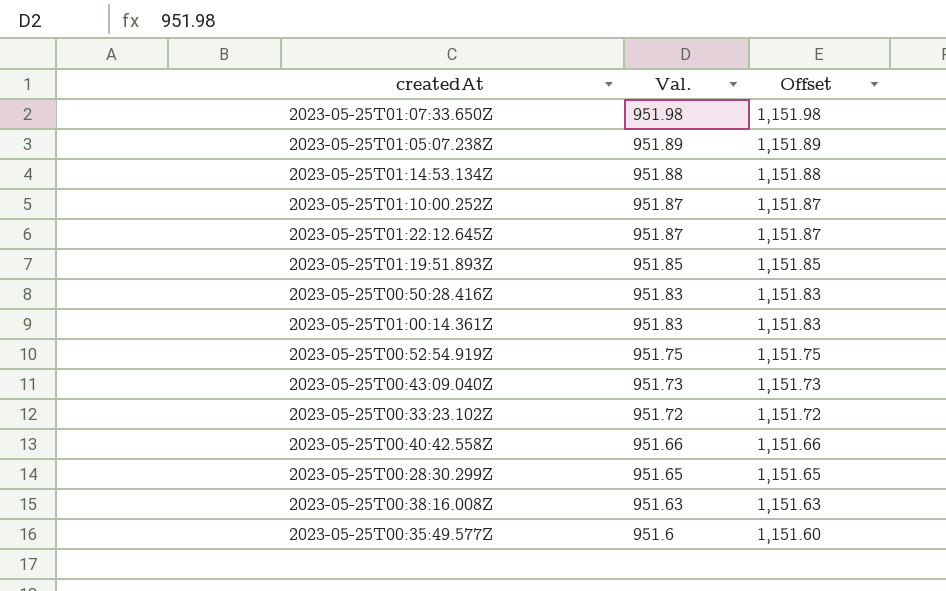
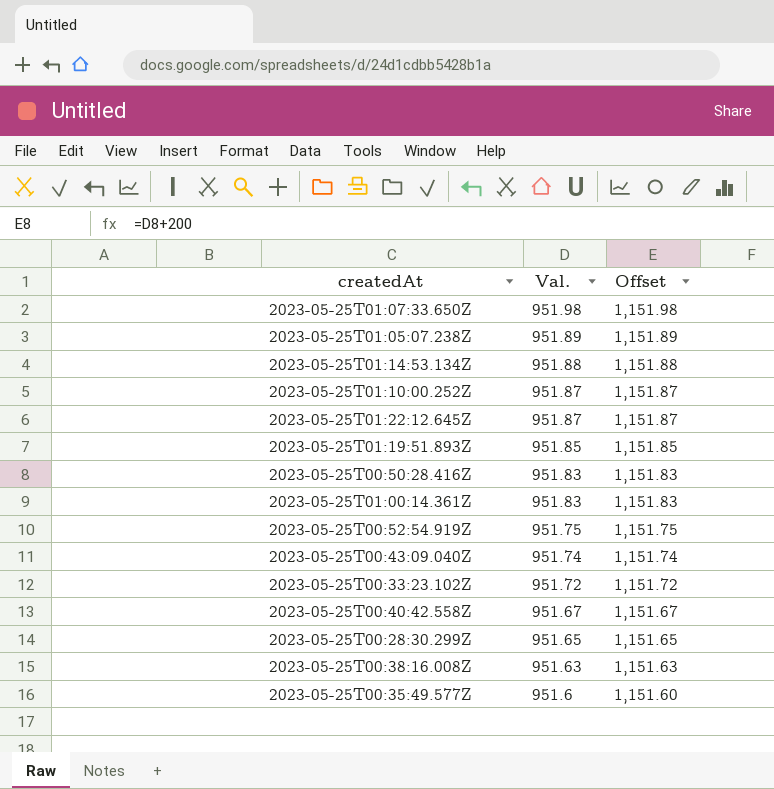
2023-05-25T00:43:09.040Z | Val.: 951.73 -> 951.74
2023-05-25T00:43:09.040Z | Offset: 1,151.73 -> 1,151.74
2023-05-25T00:40:42.558Z | Val.: 951.66 -> 951.67
2023-05-25T00:40:42.558Z | Offset: 1,151.66 -> 1,151.67

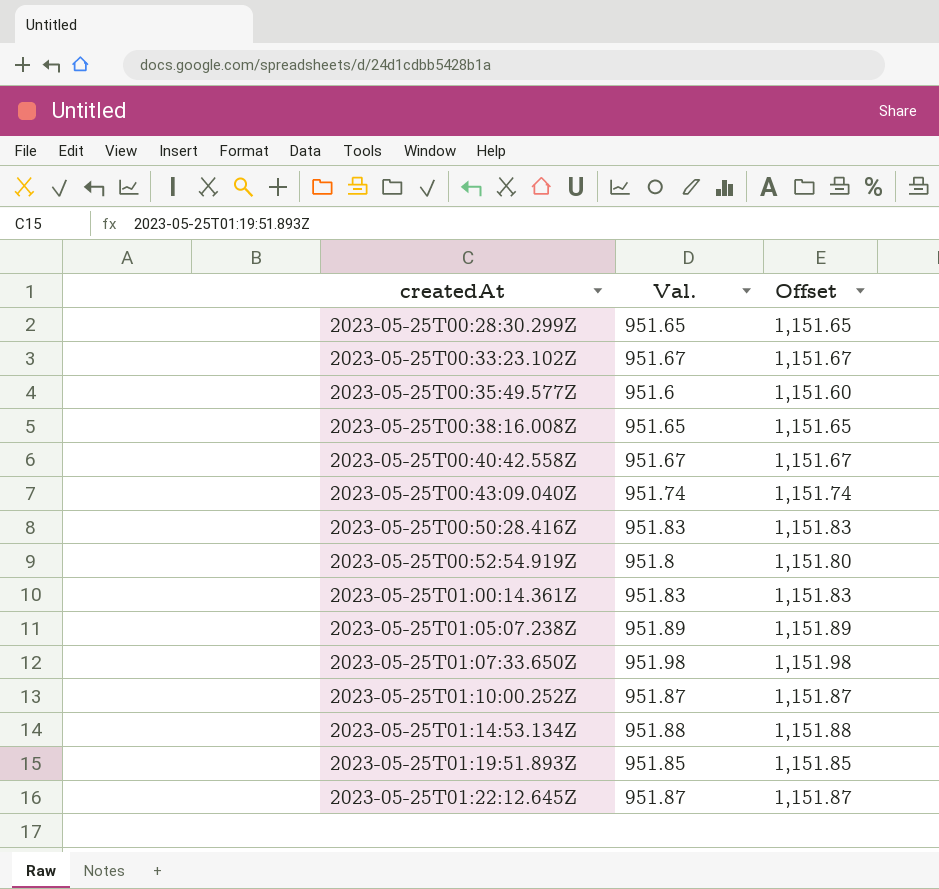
row order: Val. descending -> createdAt ascending
2023-05-25T00:33:23.102Z | Val.: 951.72 -> 951.67
2023-05-25T00:33:23.102Z | Offset: 1,151.72 -> 1,151.67
2023-05-25T00:38:16.008Z | Val.: 951.63 -> 951.65
2023-05-25T00:38:16.008Z | Offset: 1,151.63 -> 1,151.65
2023-05-25T00:52:54.919Z | Val.: 951.75 -> 951.8
2023-05-25T00:52:54.919Z | Offset: 1,151.75 -> 1,151.80

